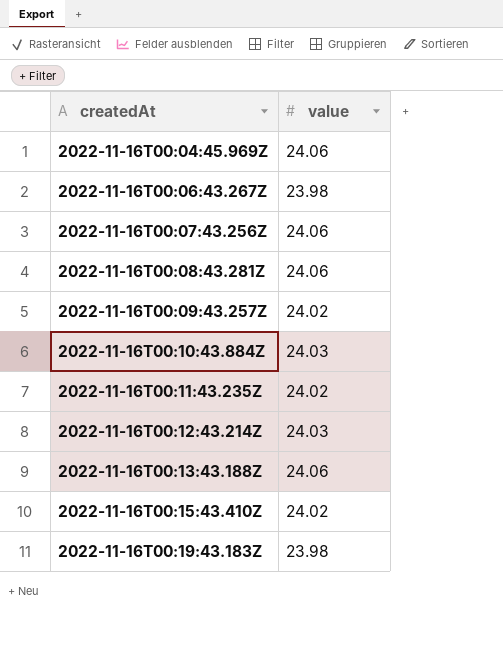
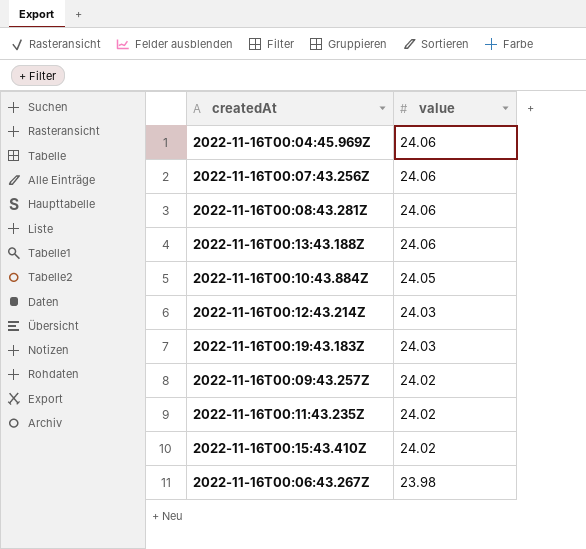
row order: createdAt ascending -> value descending
2022-11-16T00:10:43.884Z | value: 24.03 -> 24.05
2022-11-16T00:19:43.183Z | value: 23.98 -> 24.03

